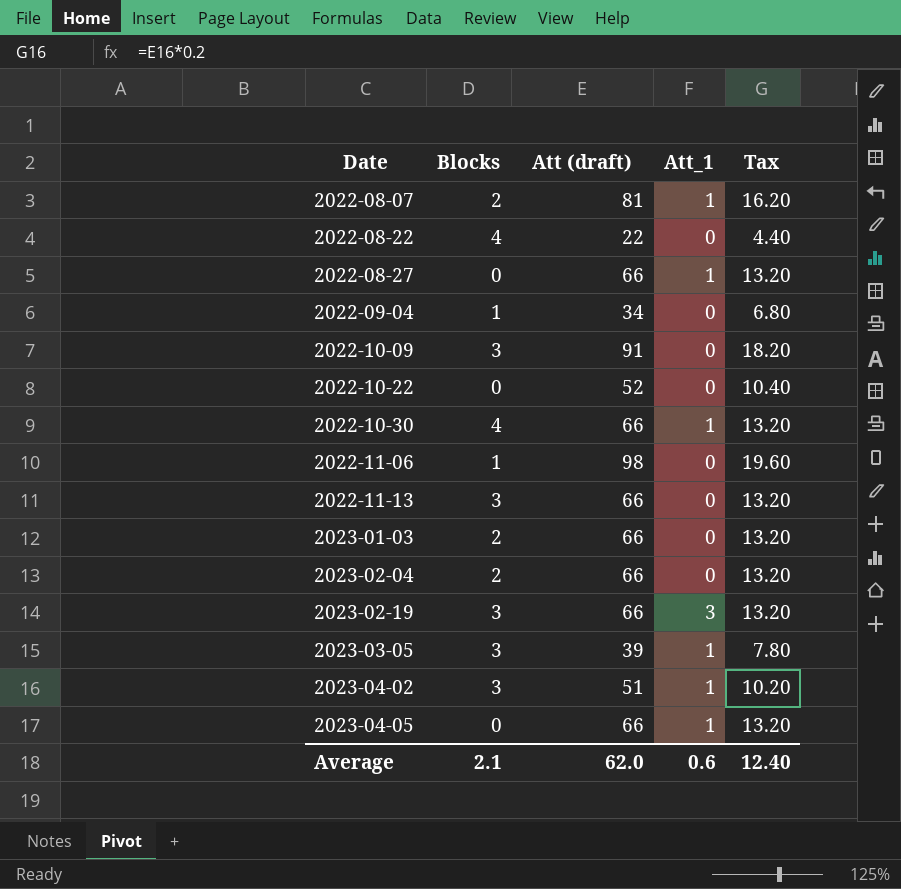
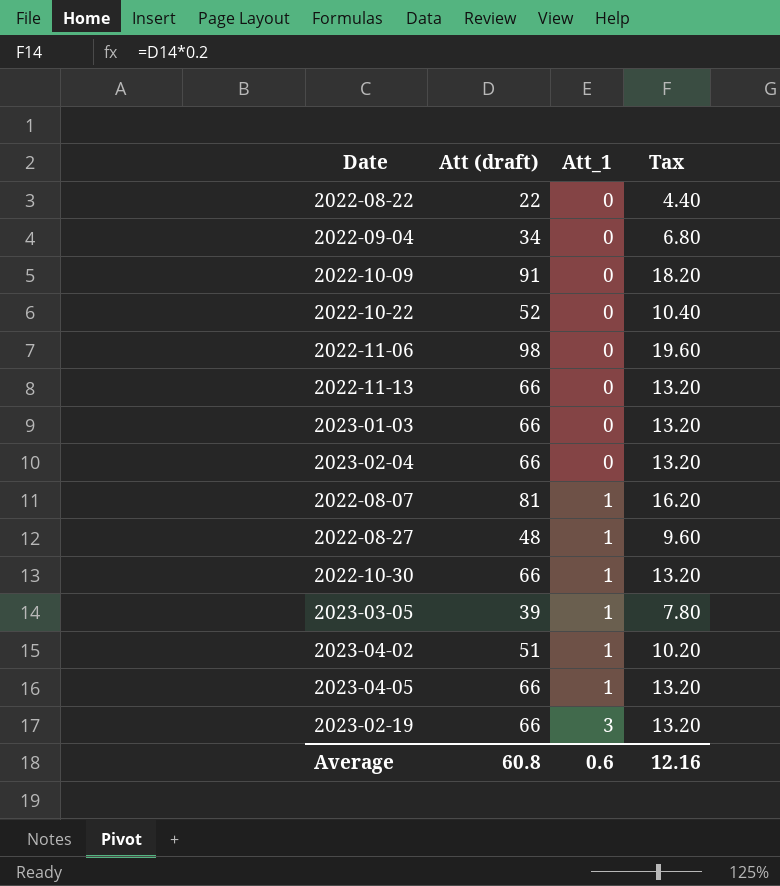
row order: Date ascending -> Att_1 ascending
column Blocks | position: 2 -> none
2022-08-27 | Att (draft): 66 -> 48
2022-08-27 | Tax: 13.20 -> 9.60
Average | Att (draft): 62.0 -> 60.8
Average | Tax: 12.40 -> 12.16

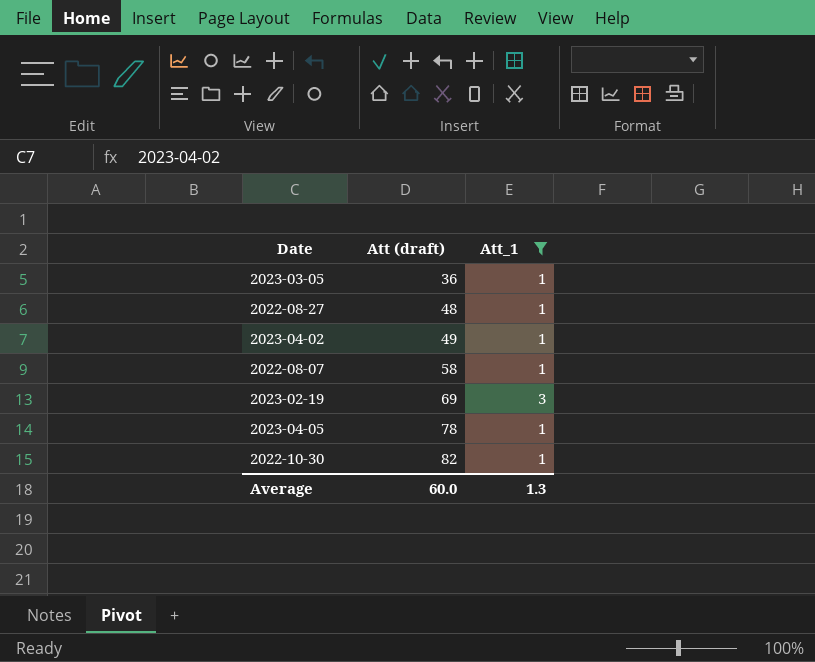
filter: none -> Att_1 != 0
row order: Att_1 ascending -> Att (draft) ascending
column Tax | formula: [Att (draft)] * 0.2 -> none
2023-03-05 | Att (draft): 39 -> 36
2023-04-02 | Att (draft): 51 -> 49
2022-08-07 | Att (draft): 81 -> 58
2023-02-19 | Att (draft): 66 -> 69
2023-04-05 | Att (draft): 66 -> 78
2022-10-30 | Att (draft): 66 -> 82
Average | Att (draft): 60.8 -> 60.0
Average | Att_1: 0.6 -> 1.3

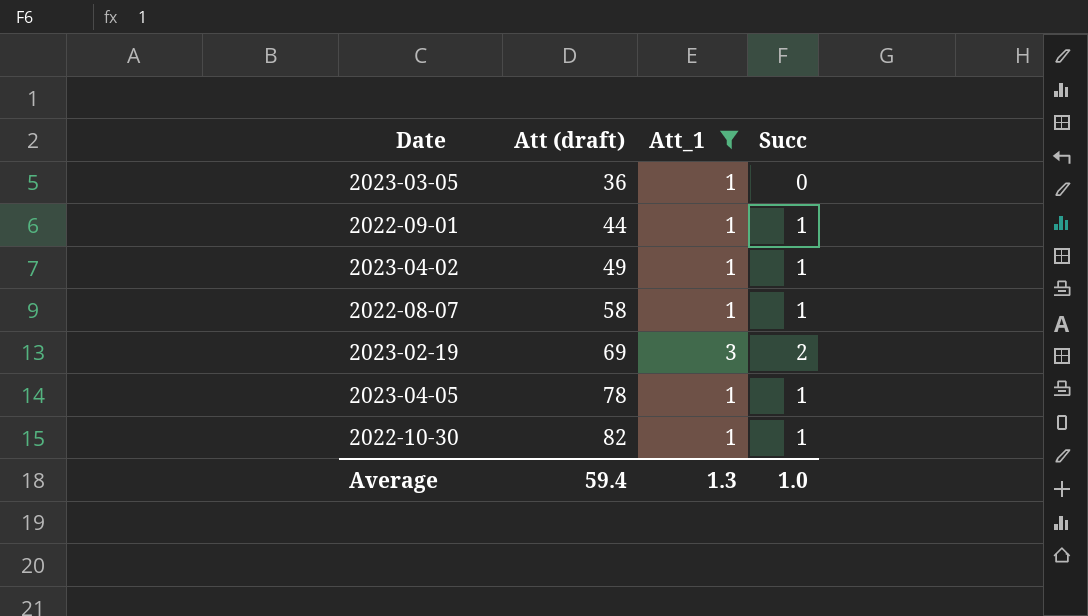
column Succ | position: none -> 4
row 2022-08-27: 48 | 1 -> none
row 2022-09-01: none -> 44 | 1 | 1
Average | Att (draft): 60.0 -> 59.4

